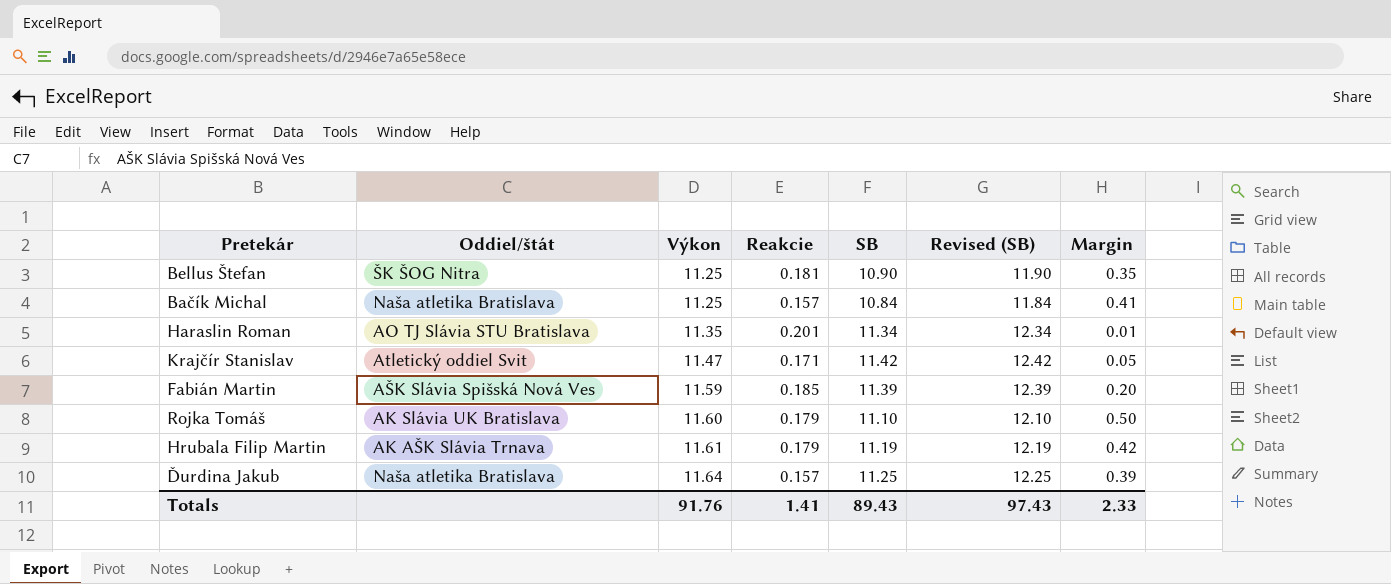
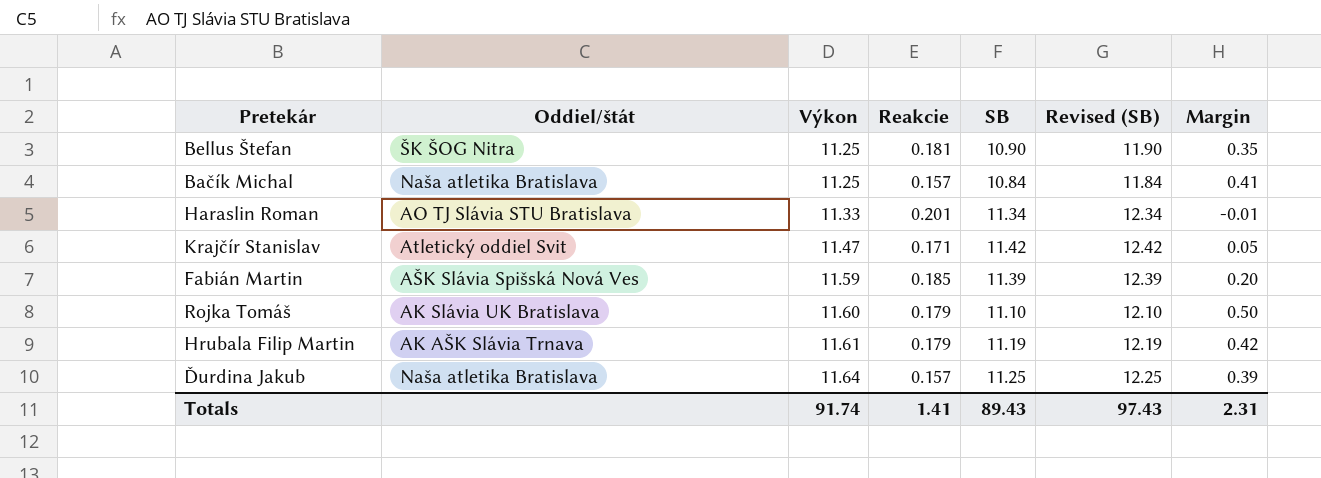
Haraslin Roman | Výkon: 11.35 -> 11.33
Haraslin Roman | Margin: 0.01 -> -0.01
Totals | Výkon: 91.76 -> 91.74
Totals | Margin: 2.33 -> 2.31

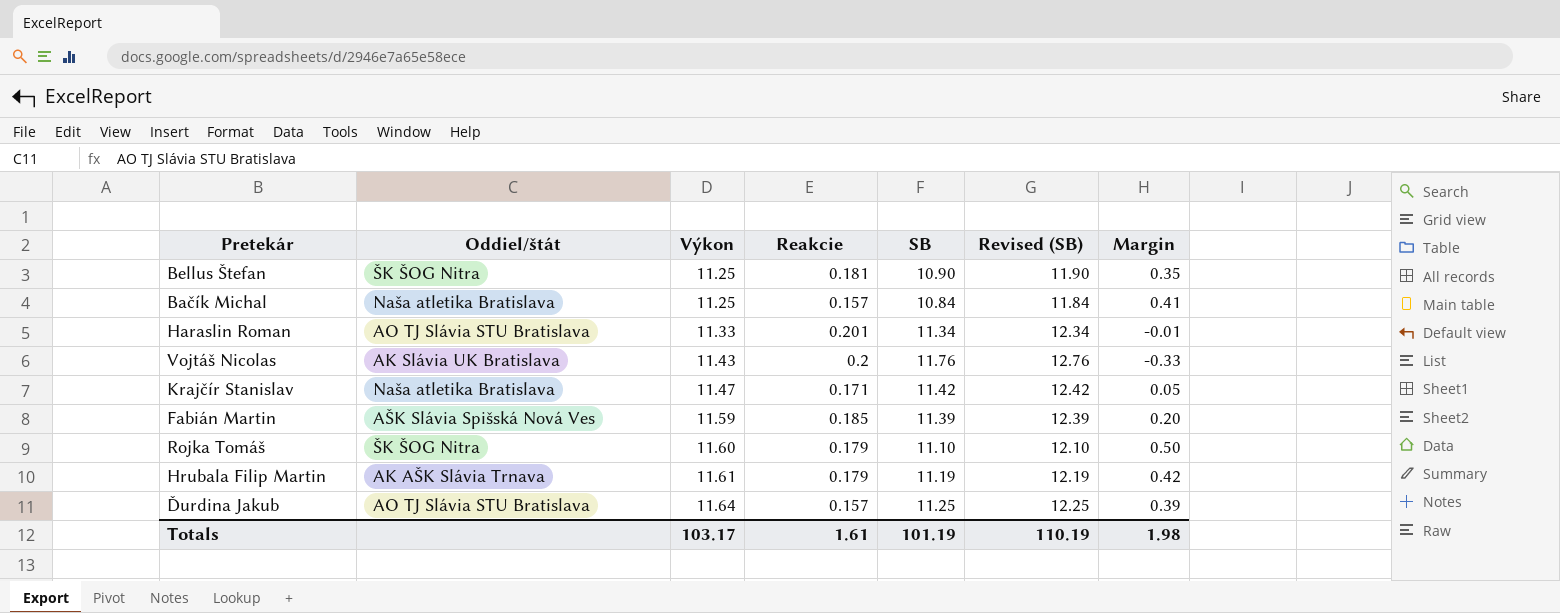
row Vojtáš Nicolas: none -> AK Slávia UK Bratislava | 11.43 | 0.2 | 11.76 | 12.76 | -0.33
Krajčír Stanislav | Oddiel/štát: Atletický oddiel Svit -> Naša atletika Bratislava
Rojka Tomáš | Oddiel/štát: AK Slávia UK Bratislava -> ŠK ŠOG Nitra
Ďurdina Jakub | Oddiel/štát: Naša atletika Bratislava -> AO TJ Slávia STU Bratislava
Totals | Výkon: 91.74 -> 103.17
Totals | Reakcie: 1.41 -> 1.61
Totals | SB: 89.43 -> 101.19
Totals | Revised (SB): 97.43 -> 110.19
Totals | Margin: 2.31 -> 1.98

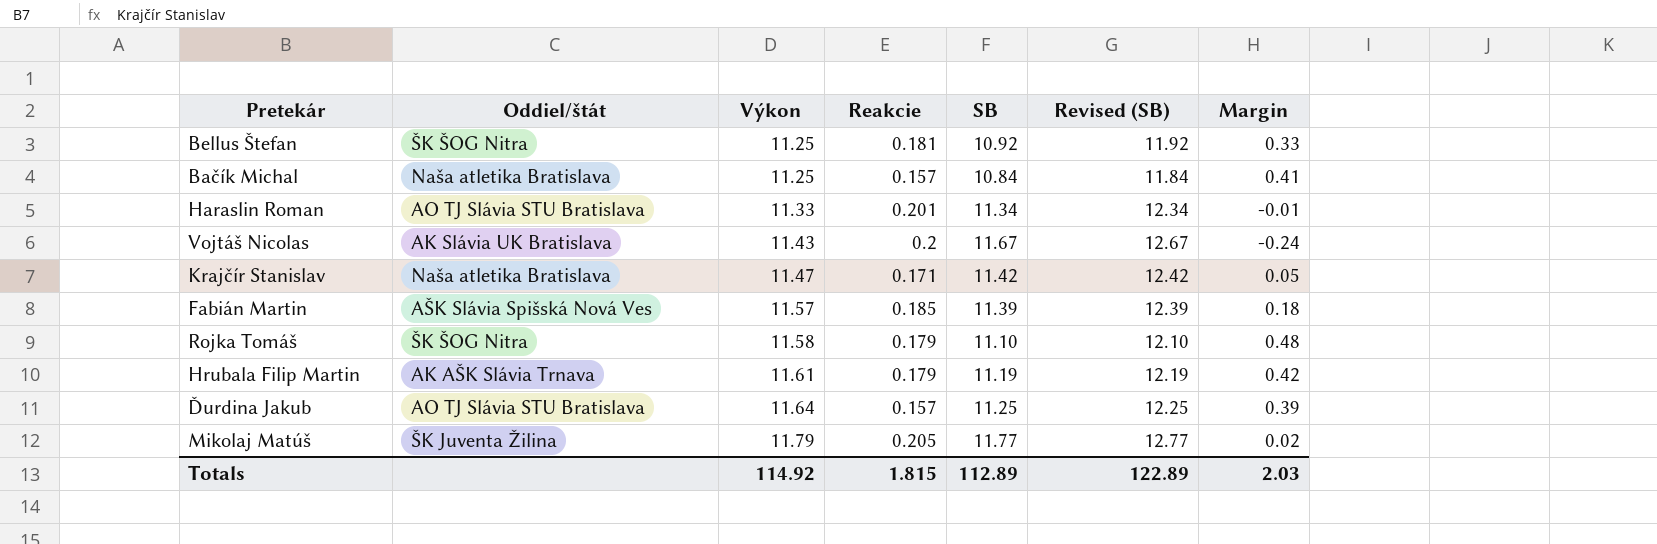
Bellus Štefan | SB: 10.90 -> 10.92
Bellus Štefan | Revised (SB): 11.90 -> 11.92
Bellus Štefan | Margin: 0.35 -> 0.33
Vojtáš Nicolas | SB: 11.76 -> 11.67
Vojtáš Nicolas | Revised (SB): 12.76 -> 12.67
Vojtáš Nicolas | Margin: -0.33 -> -0.24
Fabián Martin | Výkon: 11.59 -> 11.57
Fabián Martin | Margin: 0.20 -> 0.18
Rojka Tomáš | Výkon: 11.60 -> 11.58
Rojka Tomáš | Margin: 0.50 -> 0.48
row Mikolaj Matúš: none -> ŠK Juventa Žilina | 11.79 | 0.205 | 11.77 | 12.77 | 0.02
Totals | Výkon: 103.17 -> 114.92
Totals | Reakcie: 1.61 -> 1.815
Totals | SB: 101.19 -> 112.89
Totals | Revised (SB): 110.19 -> 122.89
Totals | Margin: 1.98 -> 2.03

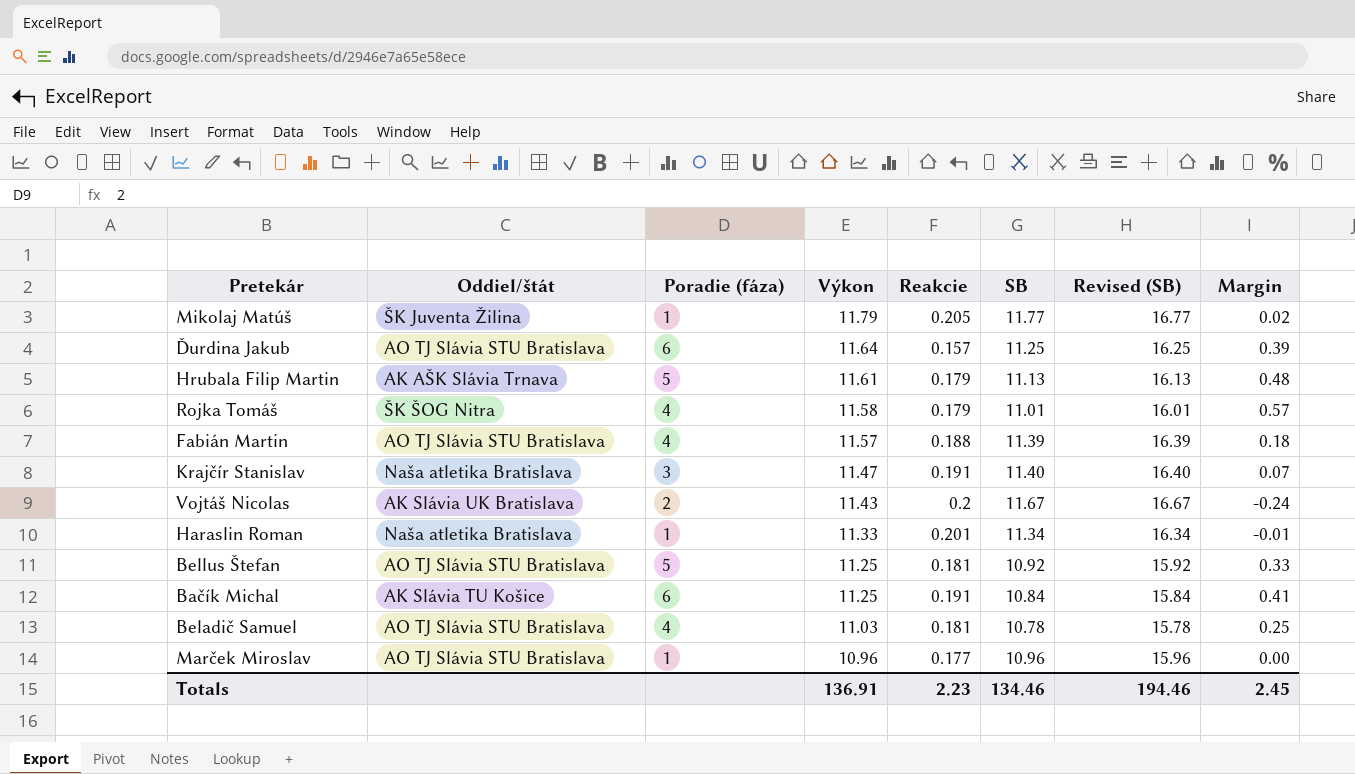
row order: Výkon ascending -> Výkon descending
column Poradie (fáza) | position: none -> 3
column Revised (SB) | formula: [SB] + 1 -> [SB] + 5
Hrubala Filip Martin | SB: 11.19 -> 11.13
Hrubala Filip Martin | Margin: 0.42 -> 0.48
Rojka Tomáš | SB: 11.10 -> 11.01
Rojka Tomáš | Margin: 0.48 -> 0.57
Fabián Martin | Oddiel/štát: AŠK Slávia Spišská Nová Ves -> AO TJ Slávia STU Bratislava
Fabián Martin | Reakcie: 0.185 -> 0.188
Krajčír Stanislav | Reakcie: 0.171 -> 0.191
Krajčír Stanislav | SB: 11.42 -> 11.40
Krajčír Stanislav | Margin: 0.05 -> 0.07
Haraslin Roman | Oddiel/štát: AO TJ Slávia STU Bratislava -> Naša atletika Bratislava
Bellus Štefan | Oddiel/štát: ŠK ŠOG Nitra -> AO TJ Slávia STU Bratislava
Bačík Michal | Oddiel/štát: Naša atletika Bratislava -> AK Slávia TU Košice
Bačík Michal | Reakcie: 0.157 -> 0.191
row Beladič Samuel: none -> AO TJ Slávia STU Bratislava | 4 | 11.03 | 0.181 | 10.78 | 15.78 | 0.25
row Marček Miroslav: none -> AO TJ Slávia STU Bratislava | 1 | 10.96 | 0.177 | 10.96 | 15.96 | 0.00
Totals | Výkon: 114.92 -> 136.91
Totals | Reakcie: 1.815 -> 2.23
Totals | SB: 112.89 -> 134.46
Totals | Revised (SB): 122.89 -> 194.46
Totals | Margin: 2.03 -> 2.45

